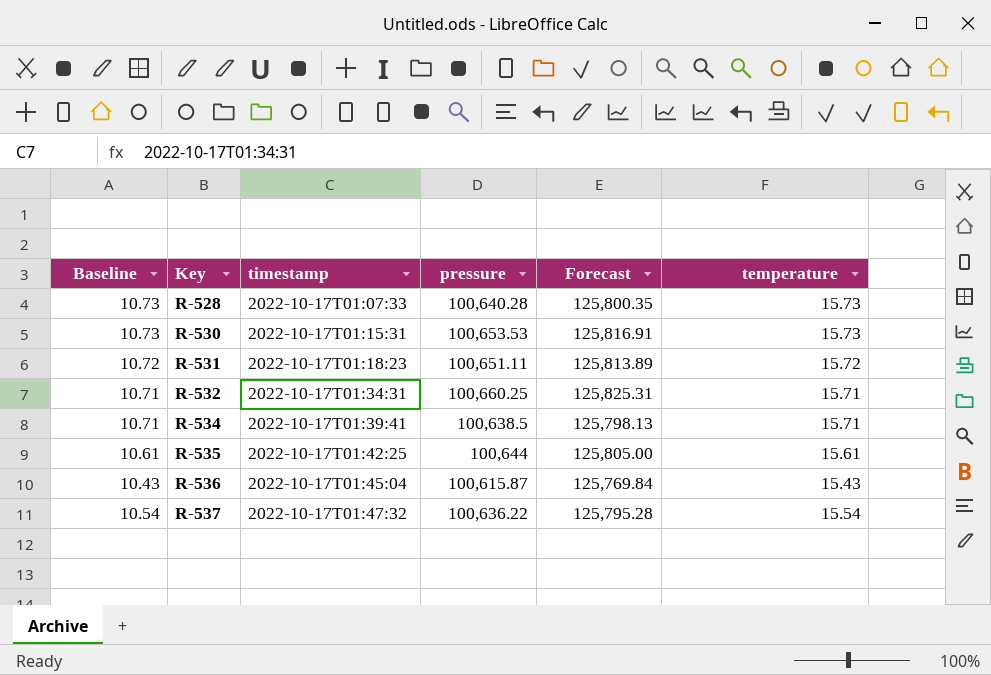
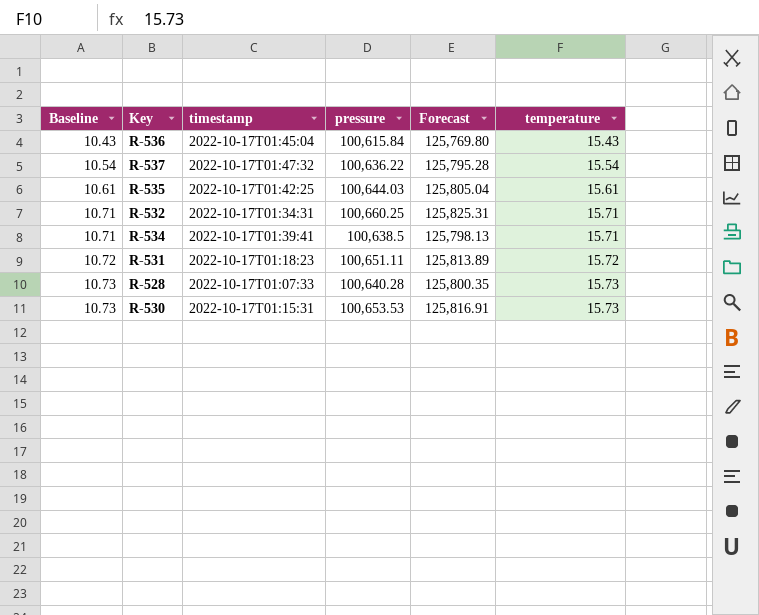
row order: Key ascending -> Baseline ascending
R-536 | pressure: 100,615.87 -> 100,615.84
R-536 | Forecast: 125,769.84 -> 125,769.80
R-535 | pressure: 100,644 -> 100,644.03
R-535 | Forecast: 125,805.00 -> 125,805.04

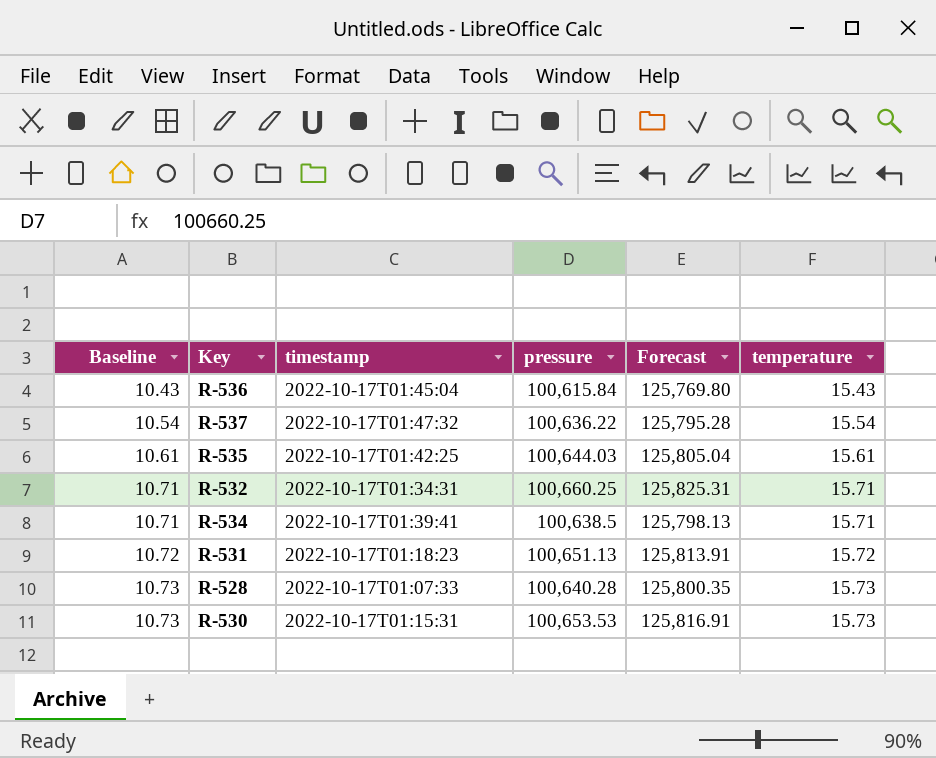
R-531 | pressure: 100,651.11 -> 100,651.13
R-531 | Forecast: 125,813.89 -> 125,813.91

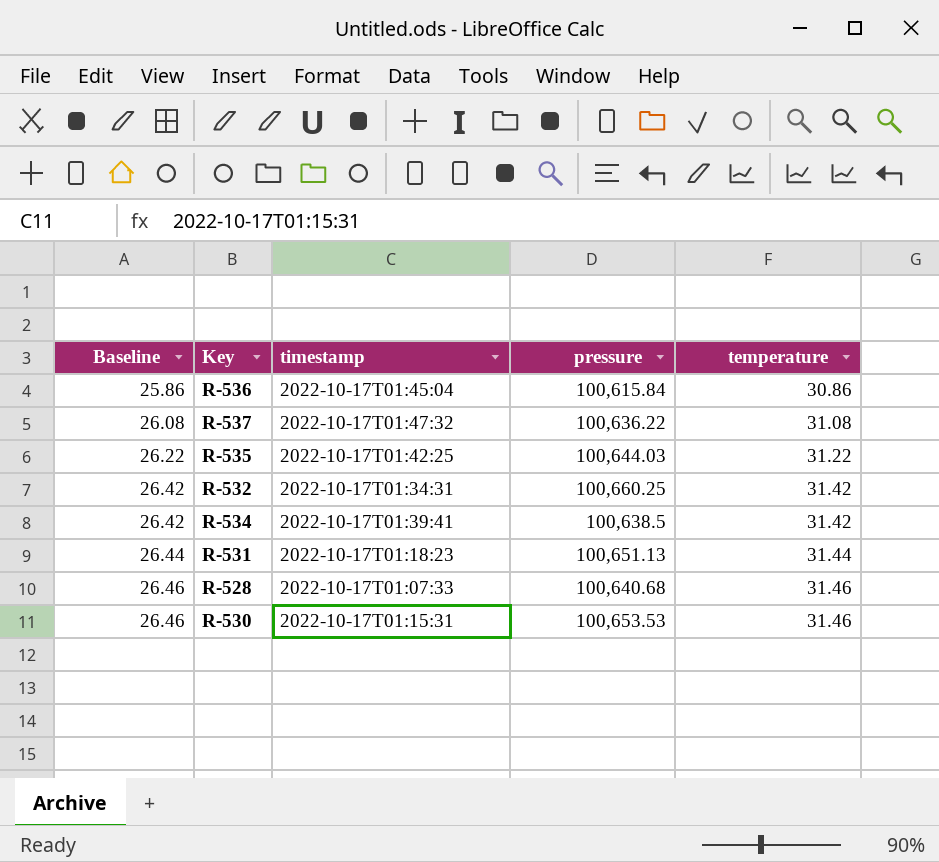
column Forecast | formula: [pressure] * 1.25 -> none
R-536 | Baseline: 10.43 -> 25.86
R-536 | temperature: 15.43 -> 30.86
R-537 | Baseline: 10.54 -> 26.08
R-537 | temperature: 15.54 -> 31.08
R-535 | Baseline: 10.61 -> 26.22
R-535 | temperature: 15.61 -> 31.22
R-532 | Baseline: 10.71 -> 26.42
R-532 | temperature: 15.71 -> 31.42
R-534 | Baseline: 10.71 -> 26.42
R-534 | temperature: 15.71 -> 31.42
R-531 | Baseline: 10.72 -> 26.44
R-531 | temperature: 15.72 -> 31.44
R-528 | Baseline: 10.73 -> 26.46
R-528 | pressure: 100,640.28 -> 100,640.68
R-528 | temperature: 15.73 -> 31.46
R-530 | Baseline: 10.73 -> 26.46
R-530 | temperature: 15.73 -> 31.46

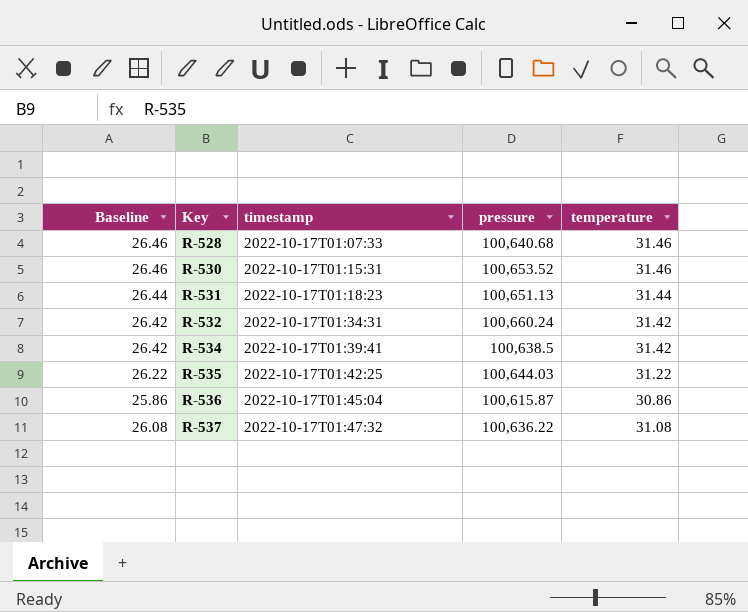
row order: Baseline ascending -> Key ascending
R-530 | pressure: 100,653.53 -> 100,653.52
R-532 | pressure: 100,660.25 -> 100,660.24
R-536 | pressure: 100,615.84 -> 100,615.87

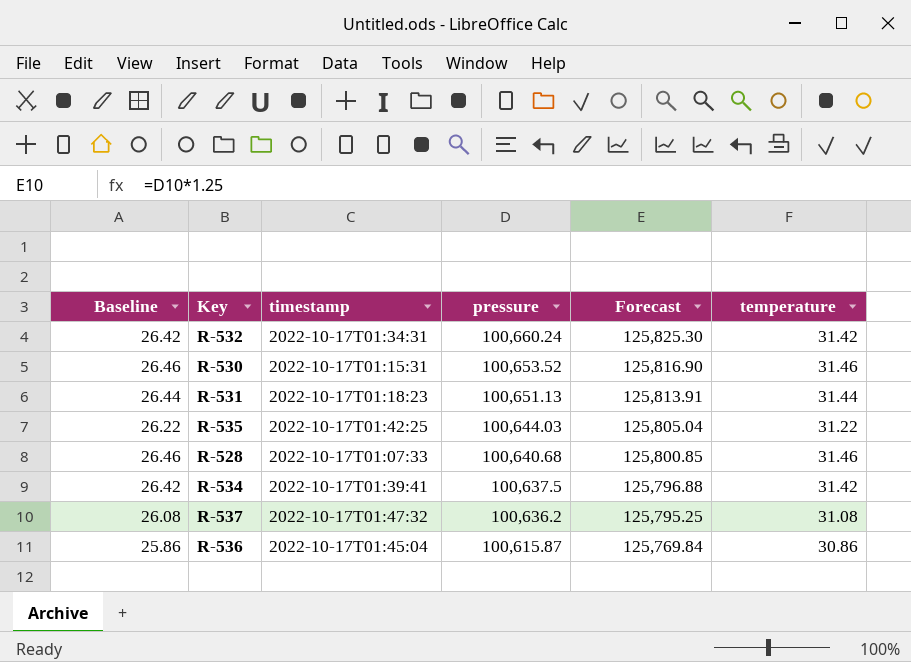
row order: Key ascending -> pressure descending
column Forecast | formula: none -> [pressure] * 1.25
R-534 | pressure: 100,638.5 -> 100,637.5
R-537 | pressure: 100,636.22 -> 100,636.2

